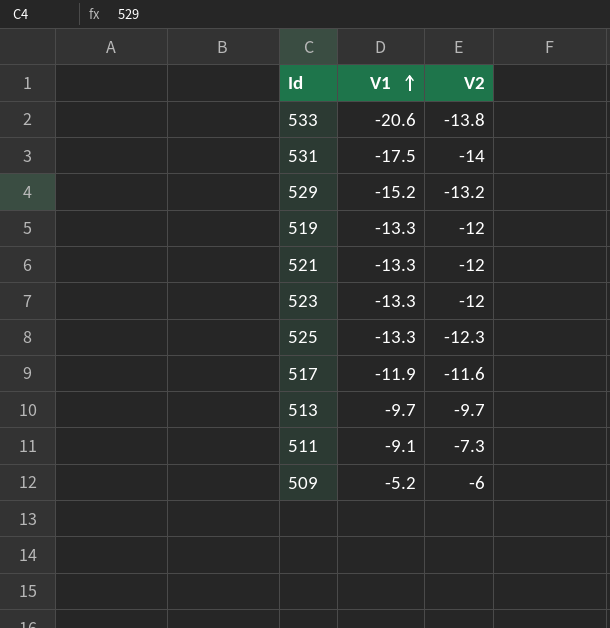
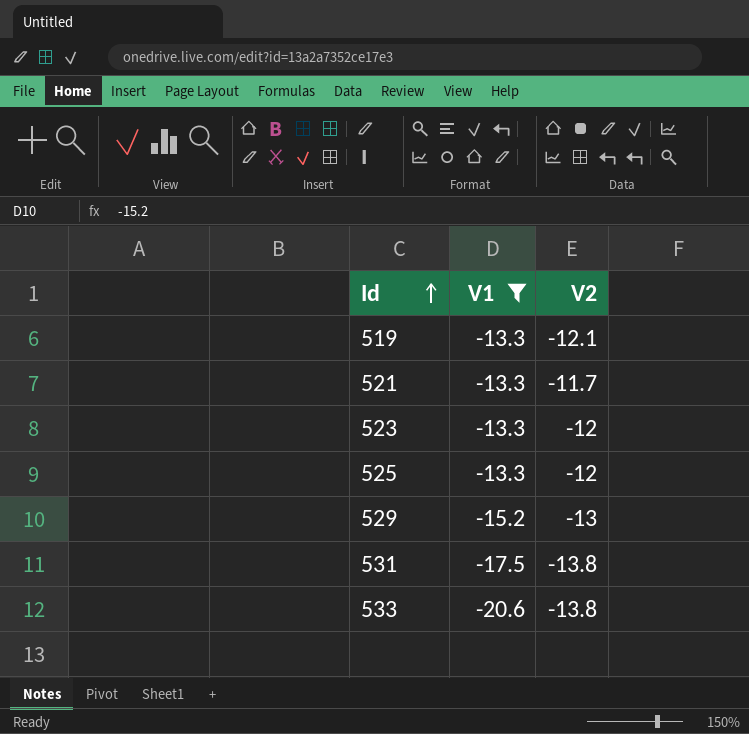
filter: none -> V1 <= -13.3
row order: V1 ascending -> Id ascending
519 | V2: -12 -> -12.1
521 | V2: -12 -> -11.7
525 | V2: -12.3 -> -12
529 | V2: -13.2 -> -13
531 | V2: -14 -> -13.8

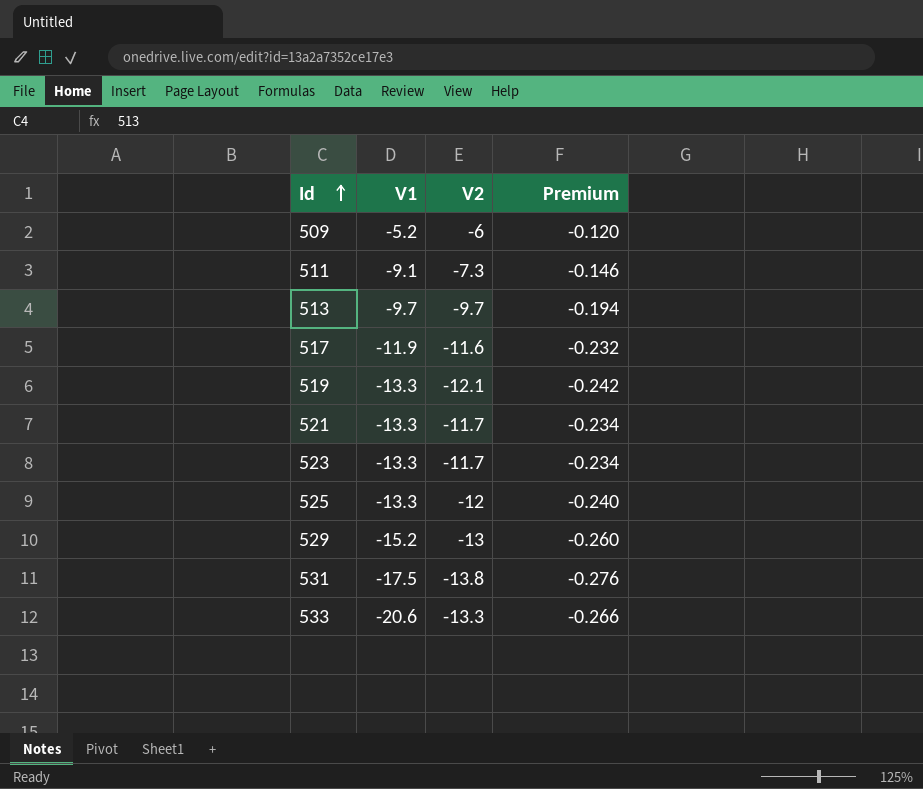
filter: V1 <= -13.3 -> none
column Premium | formula: none -> [V2] * 0.02
523 | V2: -12 -> -11.7
533 | V2: -13.8 -> -13.3

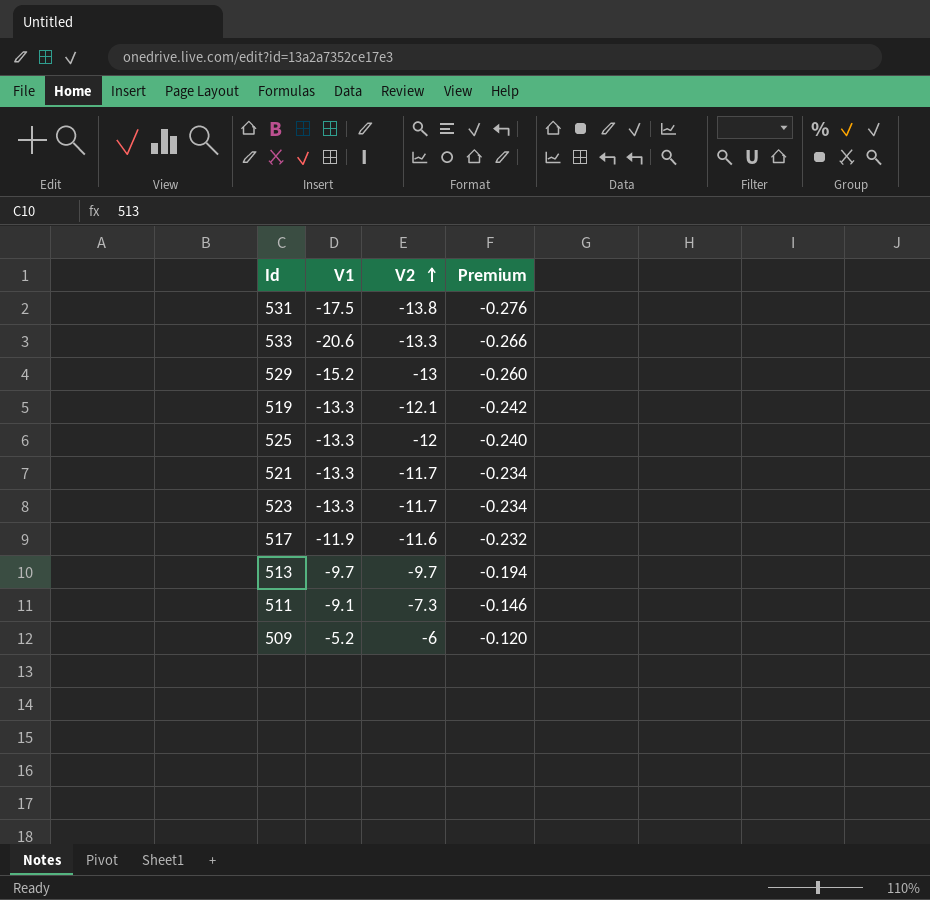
row order: Id ascending -> V2 ascending

